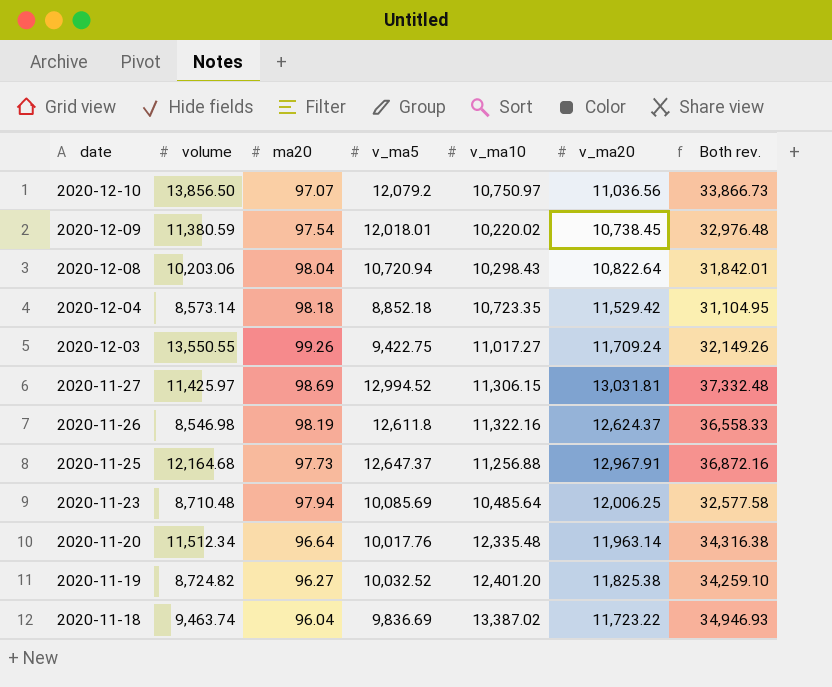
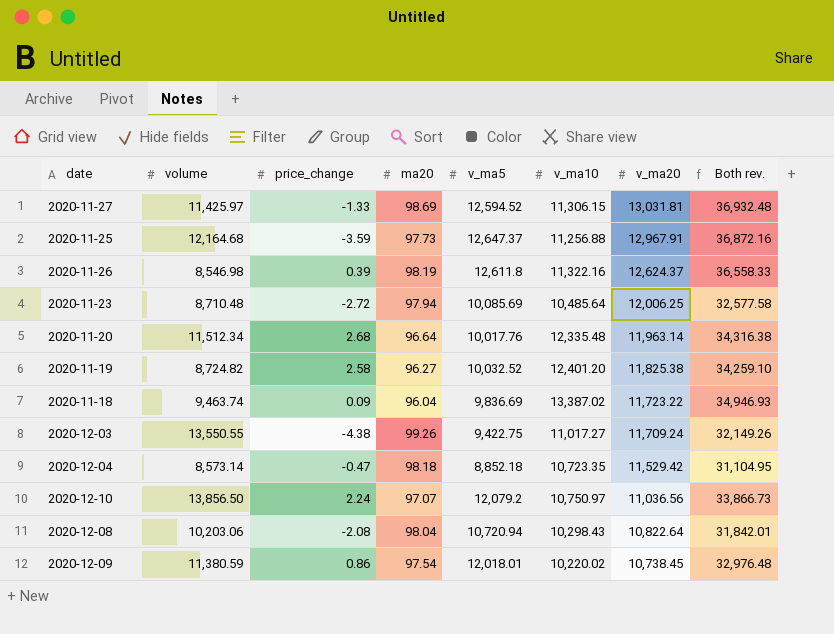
row order: date descending -> v_ma20 descending
column price_change | position: none -> 3
2020-11-27 | v_ma5: 12,994.52 -> 12,594.52
2020-11-27 | Both rev.: 37,332.48 -> 36,932.48

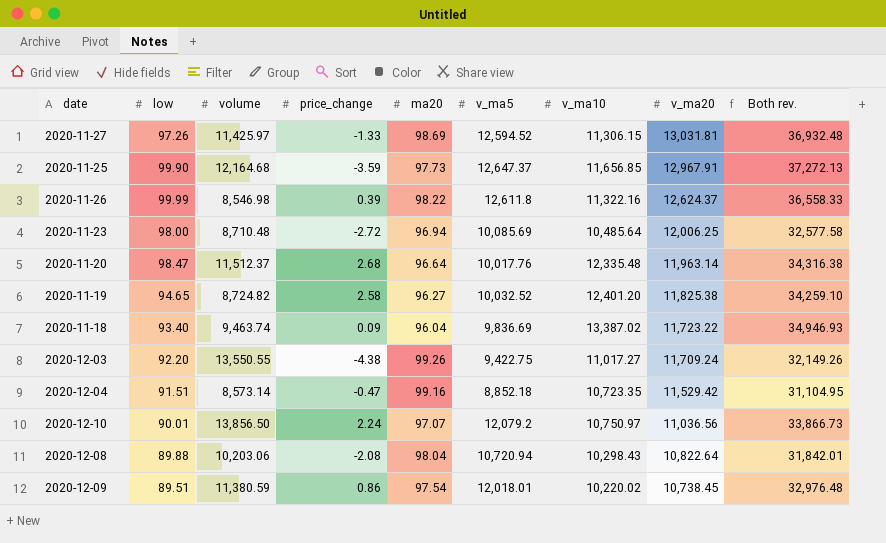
column low | position: none -> 2
2020-11-25 | v_ma10: 11,256.88 -> 11,656.85
2020-11-25 | Both rev.: 36,872.16 -> 37,272.13
2020-11-26 | ma20: 98.19 -> 98.22
2020-11-23 | ma20: 97.94 -> 96.94
2020-11-20 | volume: 11,512.34 -> 11,512.37
2020-12-04 | ma20: 98.18 -> 99.16

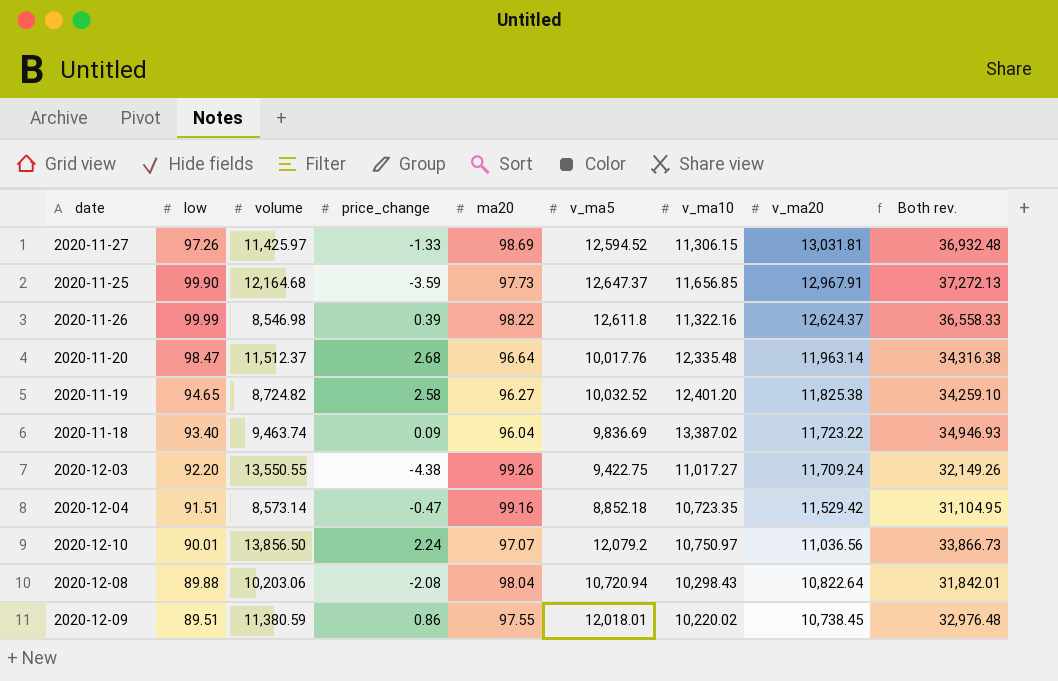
row 2020-11-23: 98.00 | 8,710.48 | -2.72 | 96.94 | 10,085.69 | 10,485.64 | 12,006.25 | 32,577.58 -> none
2020-12-09 | ma20: 97.54 -> 97.55

